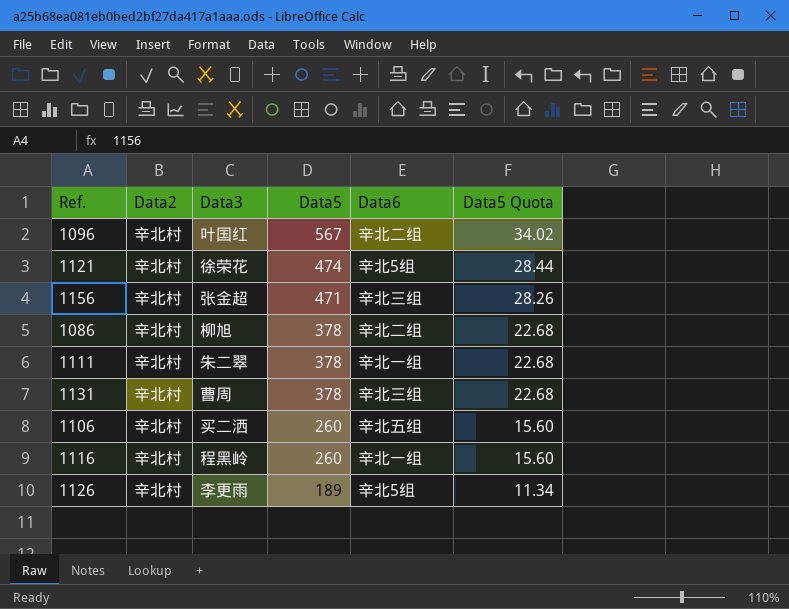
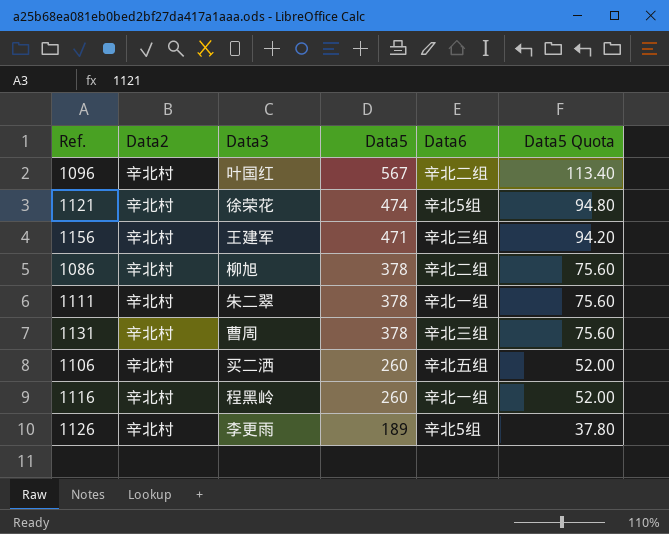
column Data5 Quota | formula: [Data5] * 0.06 -> [Data5] * 0.2
1156 | Data3: 张金超 -> 王建军

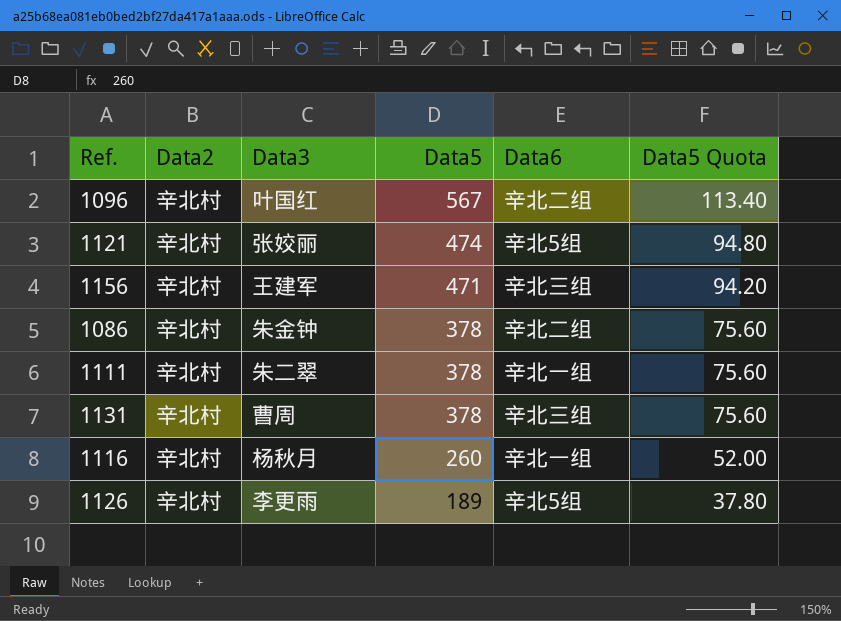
row 1106: 辛北村 | 买二洒 | 260 | 辛北五组 | 52.00 -> none
1121 | Data3: 徐荣花 -> 张姣丽
1086 | Data3: 柳旭 -> 朱金钟
1116 | Data3: 程黑岭 -> 杨秋月

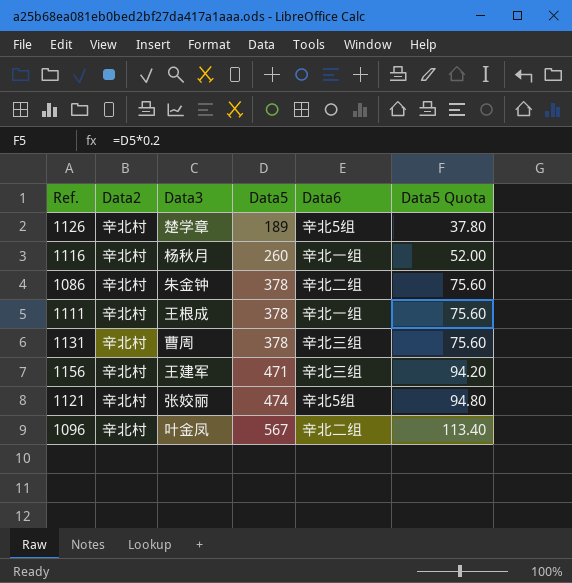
row order: Data5 descending -> Data5 ascending
1126 | Data3: 李更雨 -> 楚学章
1111 | Data3: 朱二翠 -> 王根成
1096 | Data3: 叶国红 -> 叶金凤

